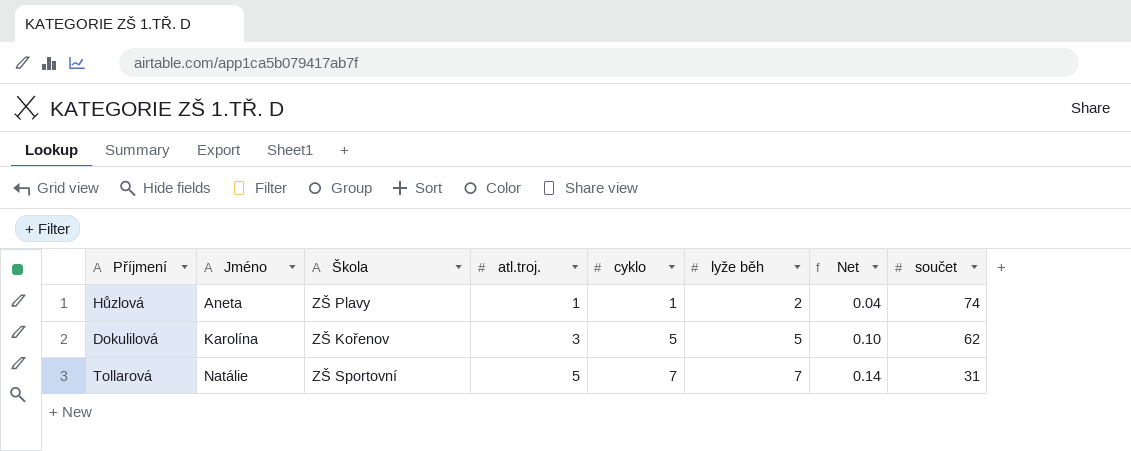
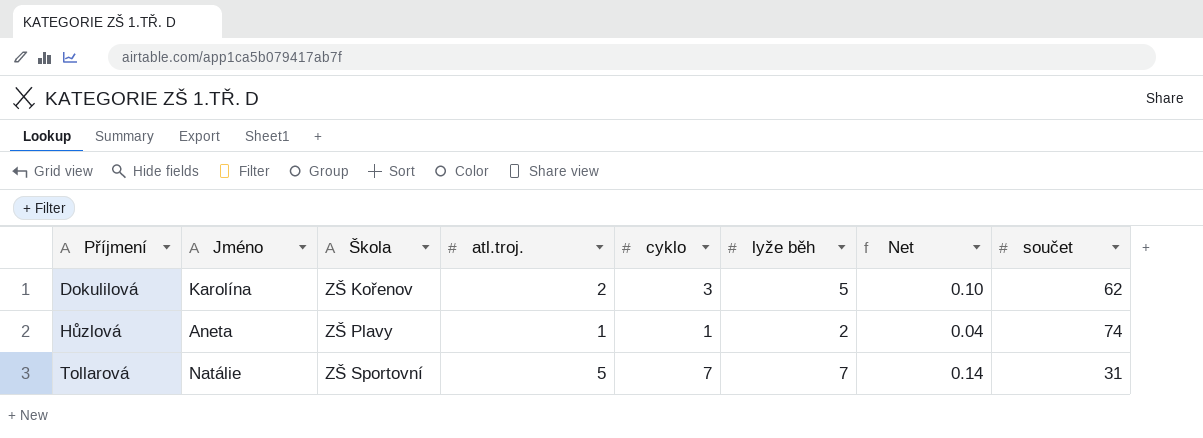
row order: Jméno ascending -> Příjmení ascending
Dokulilová | atl.troj.: 3 -> 2
Dokulilová | cyklo: 5 -> 3

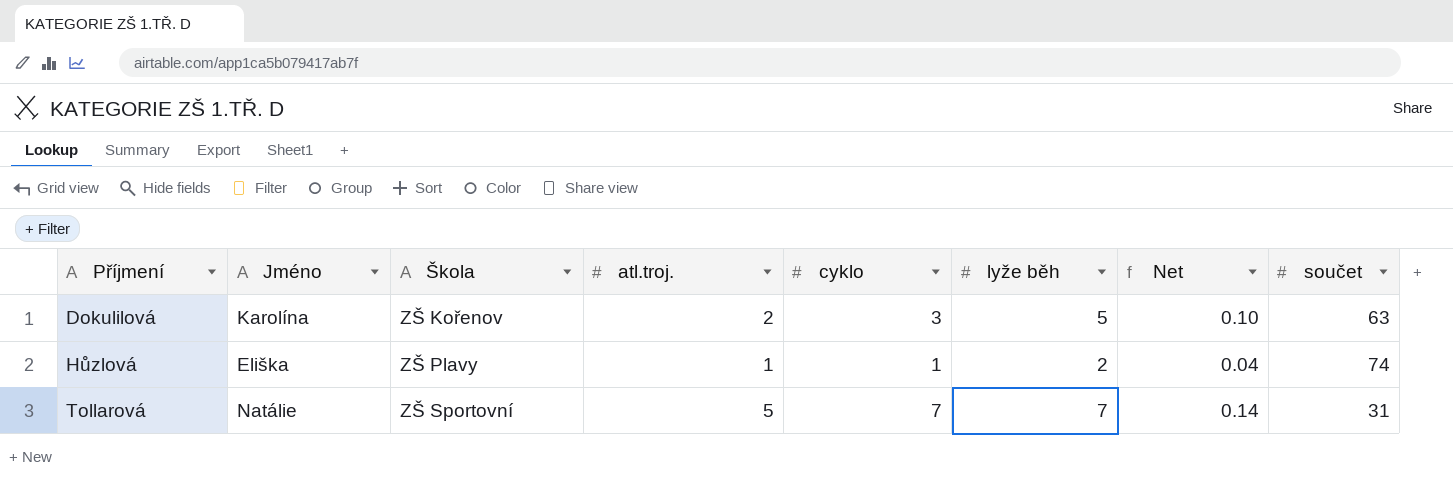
Dokulilová | součet: 62 -> 63
Hůzlová | Jméno: Aneta -> Eliška

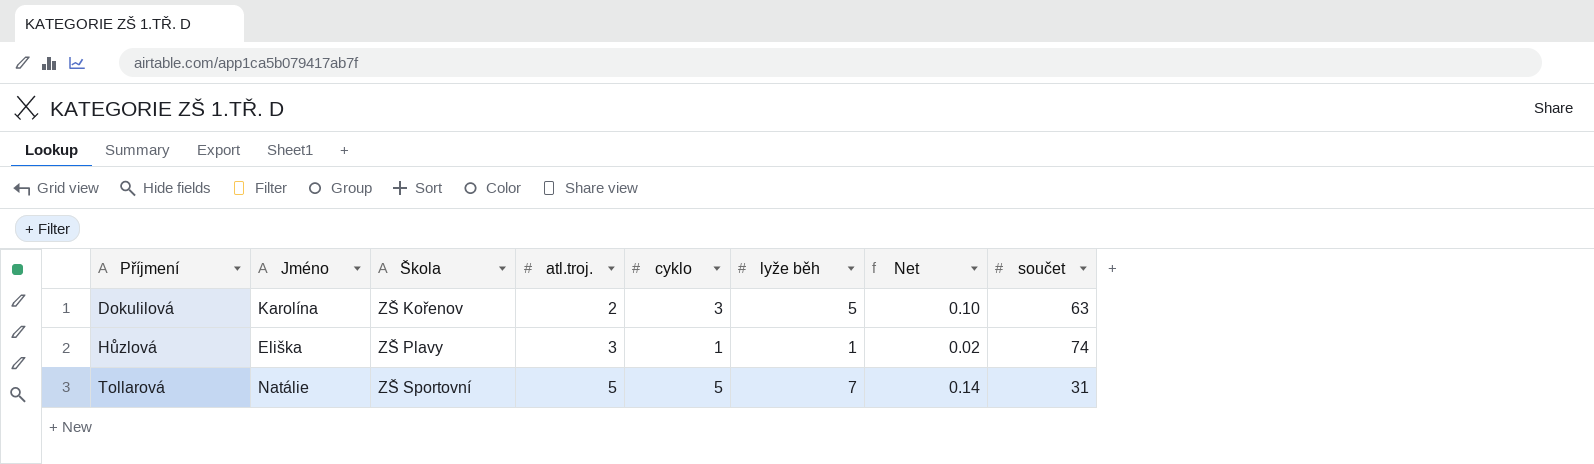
Hůzlová | atl.troj.: 1 -> 3
Hůzlová | lyže běh: 2 -> 1
Hůzlová | Net: 0.04 -> 0.02
Tollarová | cyklo: 7 -> 5

